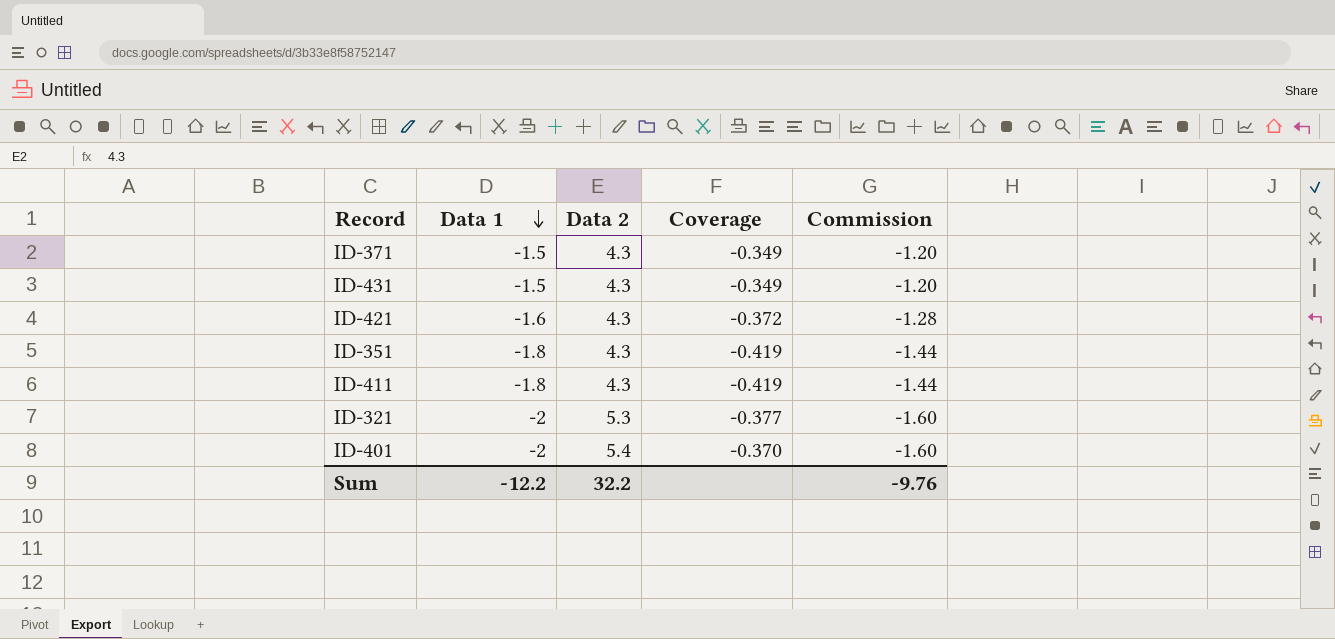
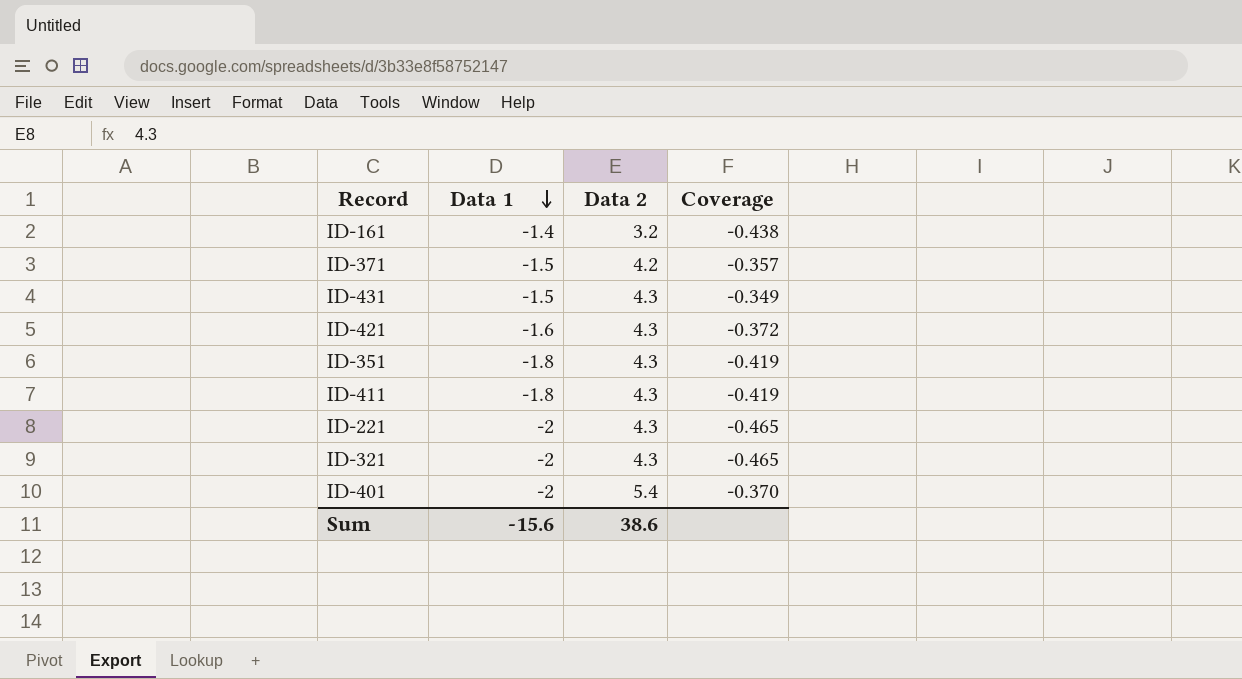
column Commission | formula: [Data 1] * 0.8 -> none
row ID-161: none -> -1.4 | 3.2 | -0.438
ID-371 | Data 2: 4.3 -> 4.2
ID-371 | Coverage: -0.349 -> -0.357
row ID-221: none -> -2 | 4.3 | -0.465
ID-321 | Data 2: 5.3 -> 4.3
ID-321 | Coverage: -0.377 -> -0.465
Sum | Data 1: -12.2 -> -15.6
Sum | Data 2: 32.2 -> 38.6

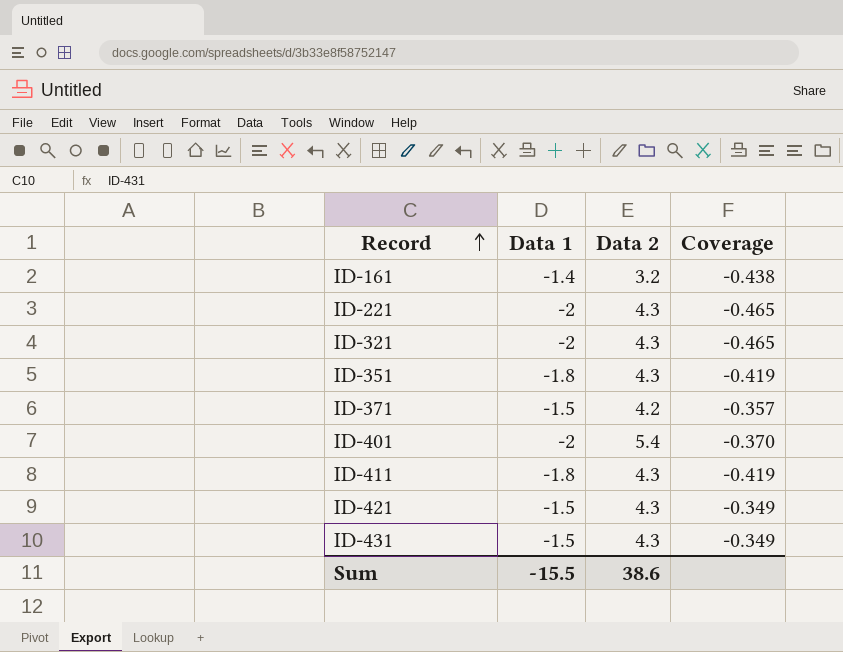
row order: Data 1 descending -> Record ascending
ID-421 | Data 1: -1.6 -> -1.5
ID-421 | Coverage: -0.372 -> -0.349
Sum | Data 1: -15.6 -> -15.5

